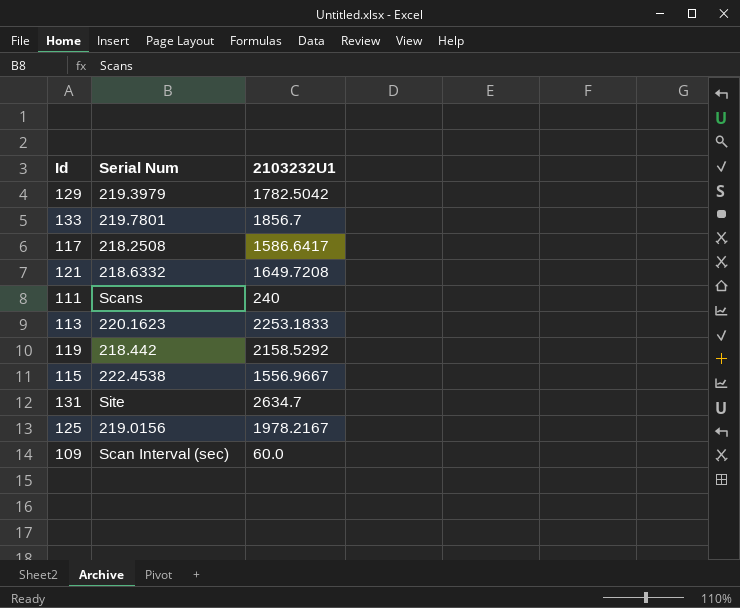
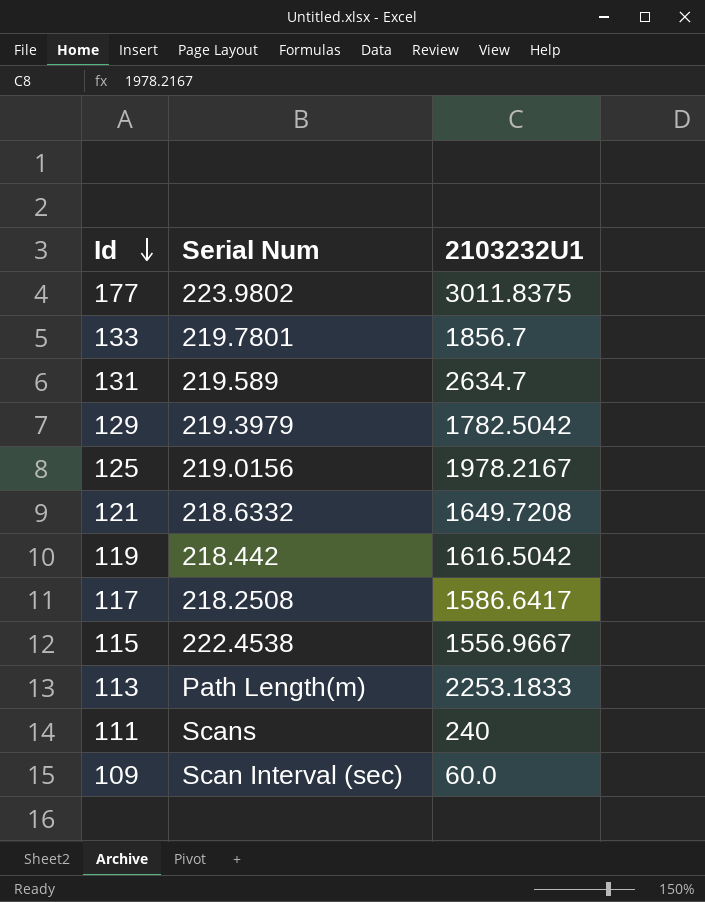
row order: none -> Id descending
row 177: none -> 223.9802 | 3011.8375
131 | Serial Num: Site -> 219.589
119 | 2103232U1: 2158.5292 -> 1616.5042
113 | Serial Num: 220.1623 -> Path Length(m)

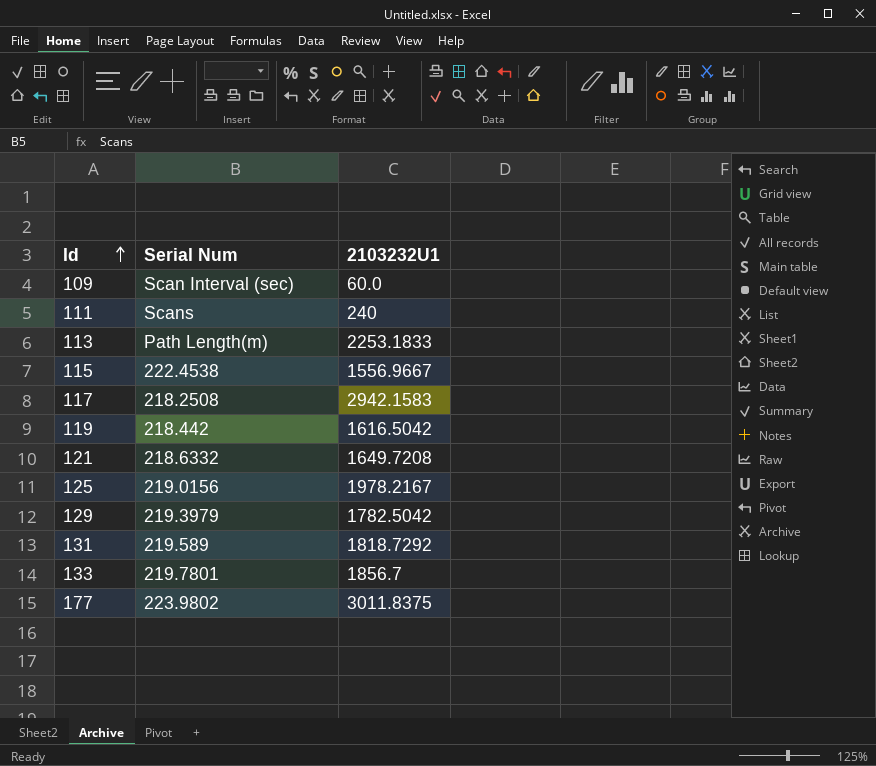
row order: Id descending -> Id ascending
117 | 2103232U1: 1586.6417 -> 2942.1583
131 | 2103232U1: 2634.7 -> 1818.7292

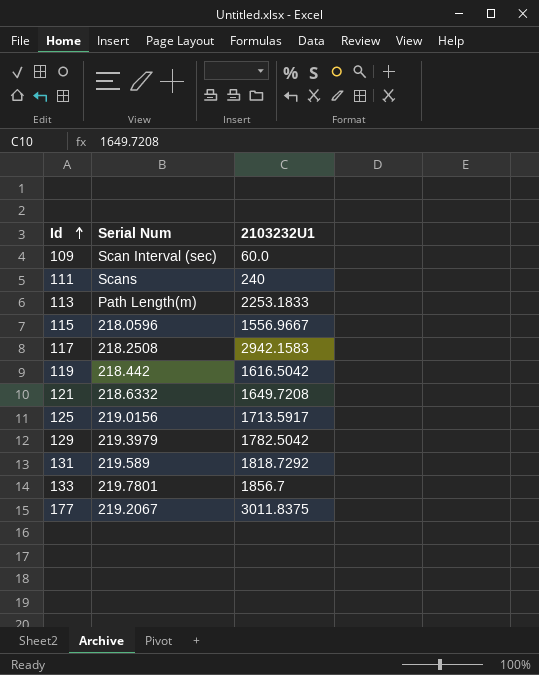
115 | Serial Num: 222.4538 -> 218.0596
125 | 2103232U1: 1978.2167 -> 1713.5917
177 | Serial Num: 223.9802 -> 219.2067

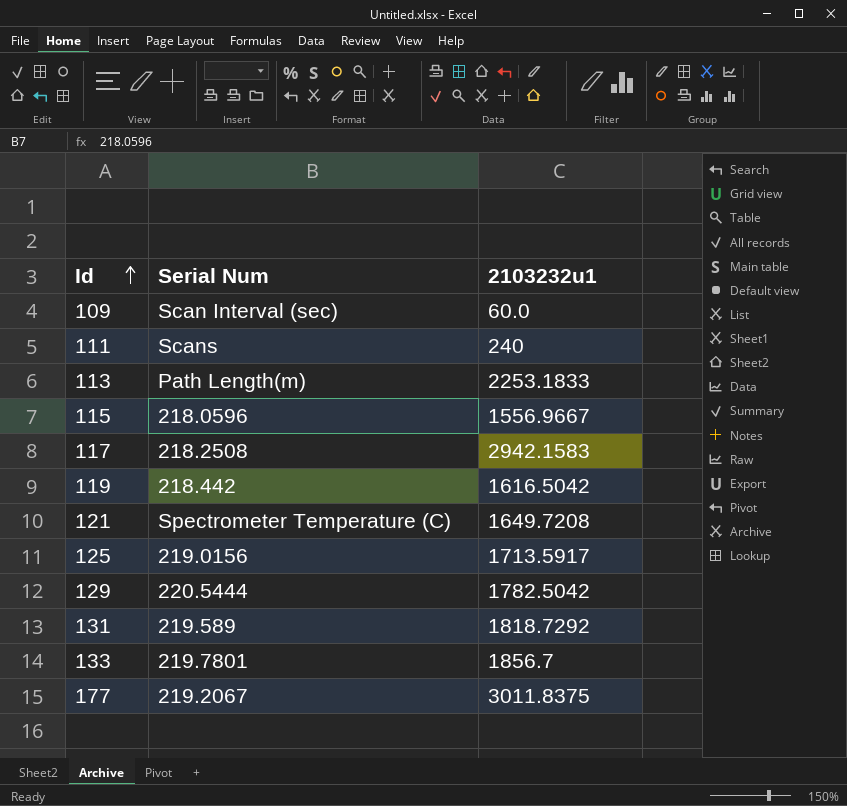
column name: 2103232U1 -> 2103232u1
121 | Serial Num: 218.6332 -> Spectrometer Temperature (C)
129 | Serial Num: 219.3979 -> 220.5444

